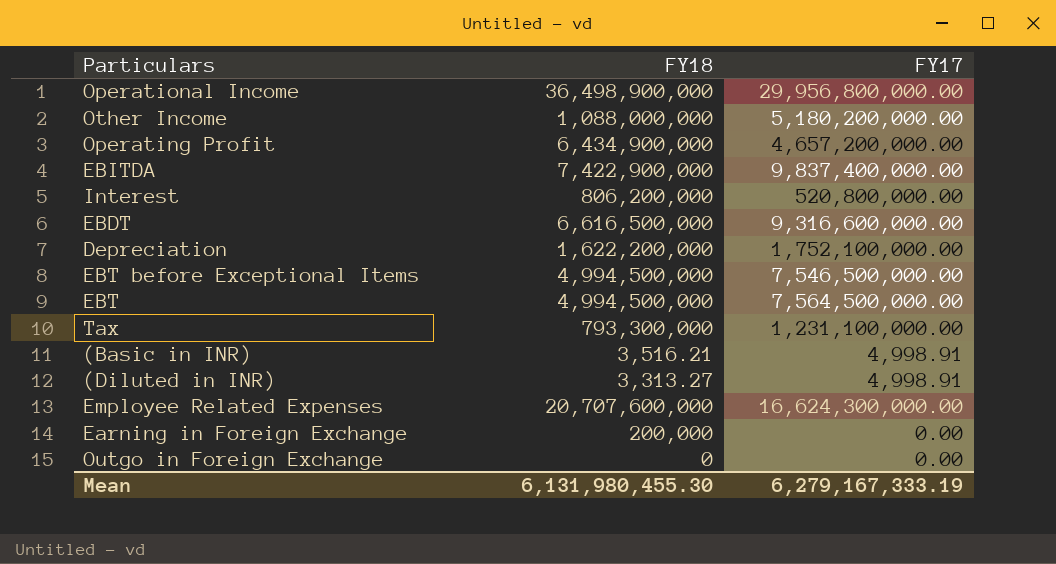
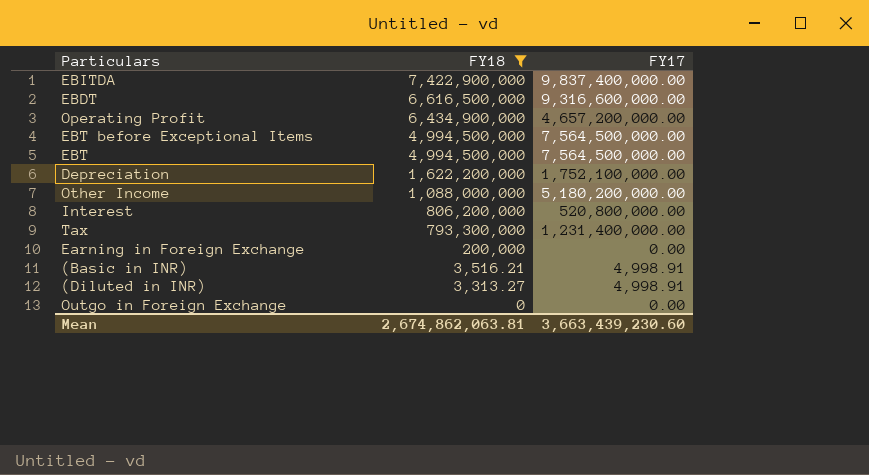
filter: none -> FY18 <= 7,422,900,000
row order: none -> FY18 descending
EBT before Exceptional Items | FY17: 7,546,500,000.00 -> 7,564,500,000.00
Tax | FY17: 1,231,100,000.00 -> 1,231,400,000.00
Mean | FY18: 6,131,980,455.30 -> 2,674,862,063.81
Mean | FY17: 6,279,167,333.19 -> 3,663,439,230.60

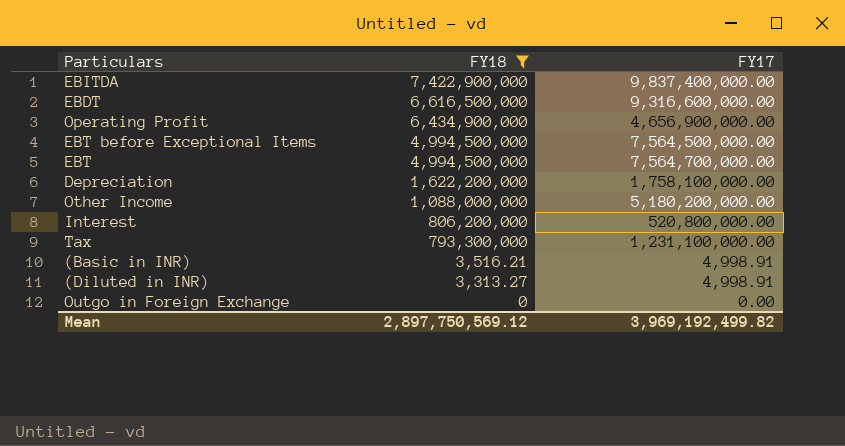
row Earning in Foreign Exchange: 200,000 | 0.00 -> none
Operating Profit | FY17: 4,657,200,000.00 -> 4,656,900,000.00
EBT | FY17: 7,564,500,000.00 -> 7,564,700,000.00
Depreciation | FY17: 1,752,100,000.00 -> 1,758,100,000.00
Tax | FY17: 1,231,400,000.00 -> 1,231,100,000.00
Mean | FY18: 2,674,862,063.81 -> 2,897,750,569.12
Mean | FY17: 3,663,439,230.60 -> 3,969,192,499.82

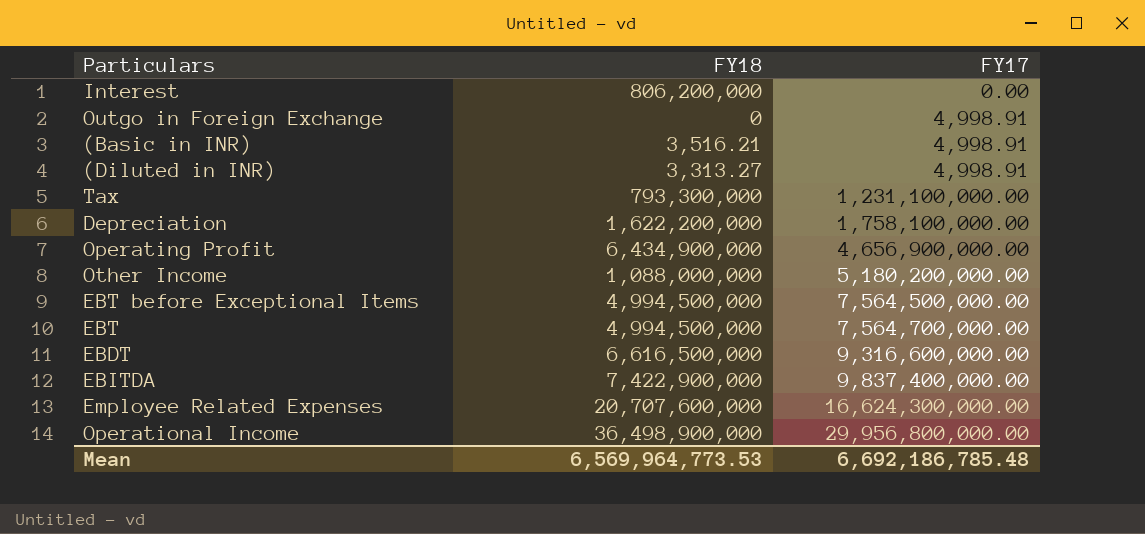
filter: FY18 <= 7,422,900,000 -> none
row order: FY18 descending -> FY17 ascending
Interest | FY17: 520,800,000.00 -> 0.00
Outgo in Foreign Exchange | FY17: 0.00 -> 4,998.91
Mean | FY18: 2,897,750,569.12 -> 6,569,964,773.53
Mean | FY17: 3,969,192,499.82 -> 6,692,186,785.48

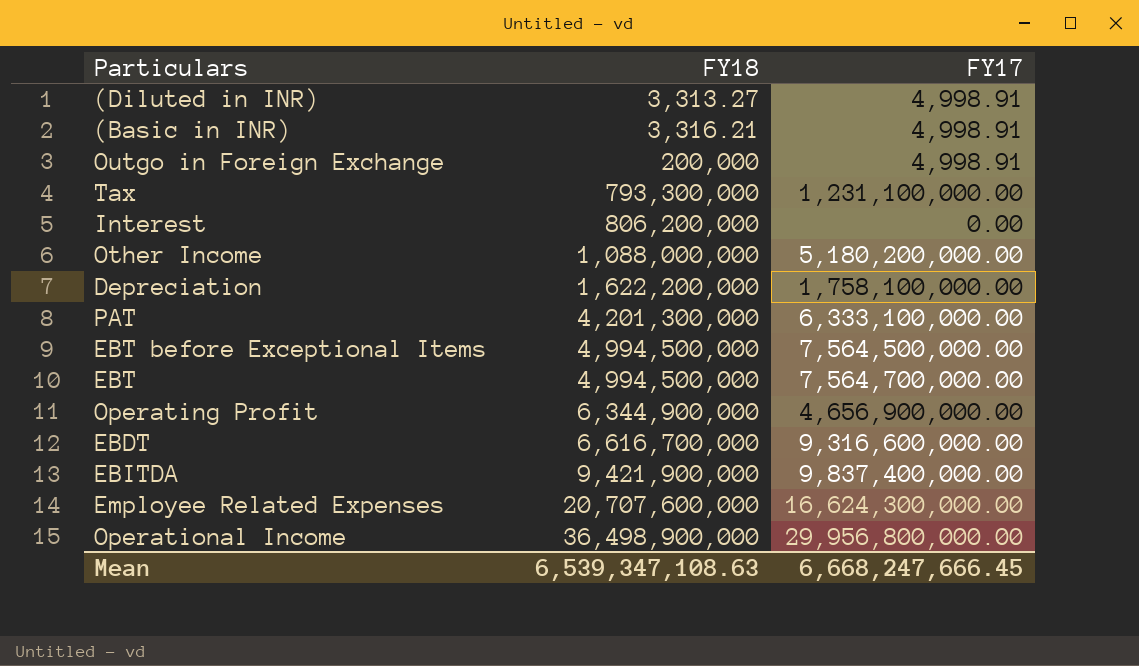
row order: FY17 ascending -> FY18 ascending
(Basic in INR) | FY18: 3,516.21 -> 3,316.21
Outgo in Foreign Exchange | FY18: 0 -> 200,000
row PAT: none -> 4,201,300,000 | 6,333,100,000.00
Operating Profit | FY18: 6,434,900,000 -> 6,344,900,000
EBDT | FY18: 6,616,500,000 -> 6,616,700,000
EBITDA | FY18: 7,422,900,000 -> 9,421,900,000
Mean | FY18: 6,569,964,773.53 -> 6,539,347,108.63
Mean | FY17: 6,692,186,785.48 -> 6,668,247,666.45

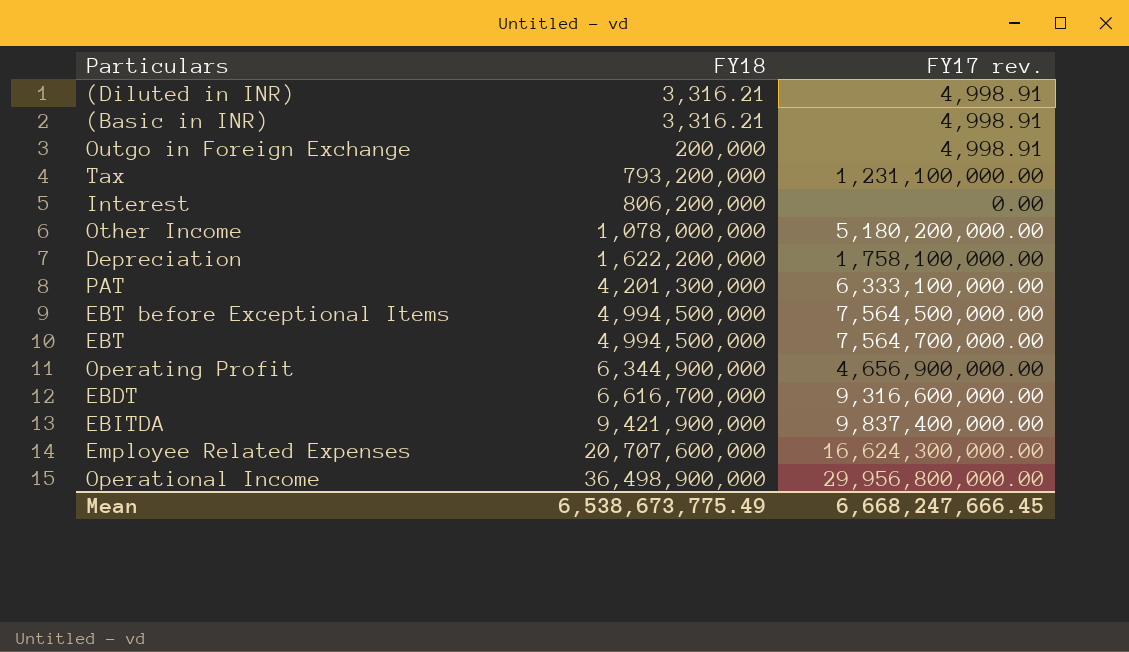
column name: FY17 -> FY17 rev.
(Diluted in INR) | FY18: 3,313.27 -> 3,316.21
Tax | FY18: 793,300,000 -> 793,200,000
Other Income | FY18: 1,088,000,000 -> 1,078,000,000
Mean | FY18: 6,539,347,108.63 -> 6,538,673,775.49

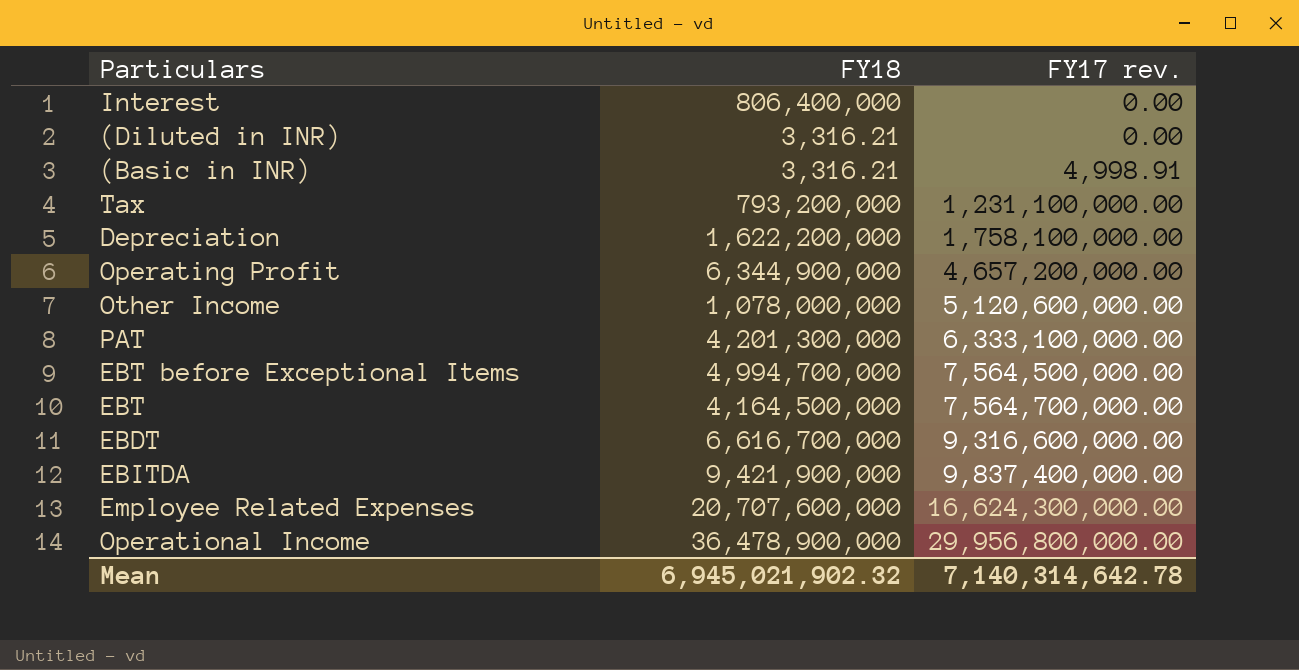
row order: FY18 ascending -> FY17 rev. ascending
row Outgo in Foreign Exchange: 200,000 | 4,998.91 -> none
Interest | FY18: 806,200,000 -> 806,400,000
(Diluted in INR) | FY17 rev.: 4,998.91 -> 0.00
Operating Profit | FY17 rev.: 4,656,900,000.00 -> 4,657,200,000.00
Other Income | FY17 rev.: 5,180,200,000.00 -> 5,120,600,000.00
EBT before Exceptional Items | FY18: 4,994,500,000 -> 4,994,700,000
EBT | FY18: 4,994,500,000 -> 4,164,500,000
Operational Income | FY18: 36,498,900,000 -> 36,478,900,000
Mean | FY18: 6,538,673,775.49 -> 6,945,021,902.32
Mean | FY17 rev.: 6,668,247,666.45 -> 7,140,314,642.78

